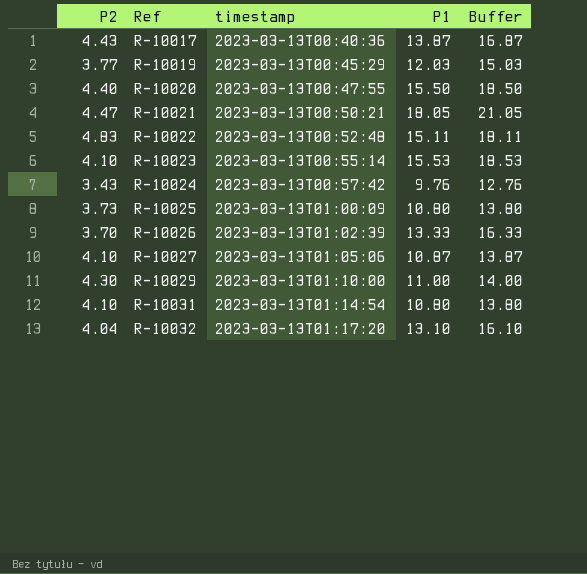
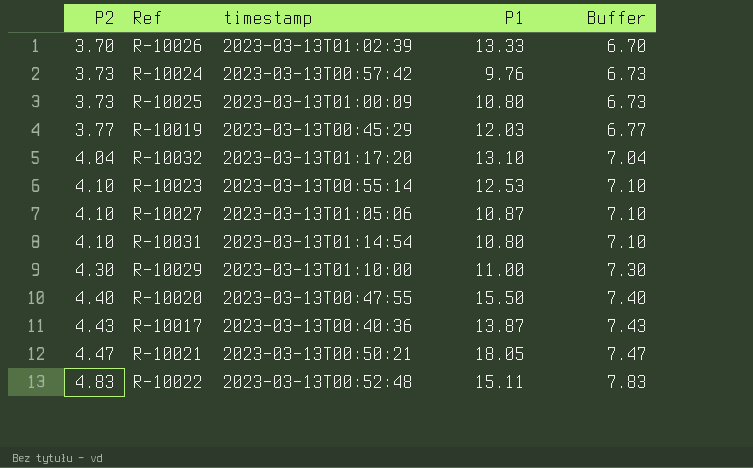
row order: Ref ascending -> P2 ascending
column Buffer | formula: [P1] + 3 -> [P2] + 3
R-10024 | P2: 3.43 -> 3.73
R-10023 | P1: 15.53 -> 12.53

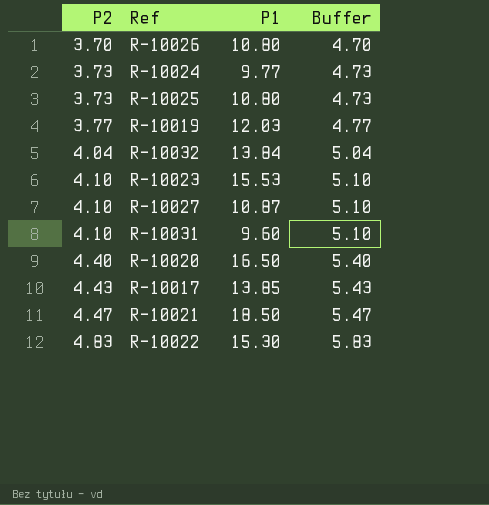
column timestamp | position: 3 -> none
column Buffer | formula: [P2] + 3 -> [P2] + 1
row R-10029: 4.30 | 2023-03-13T01:10:00 | 11.00 | 7.30 -> none
R-10026 | P1: 13.33 -> 10.80
R-10024 | P1: 9.76 -> 9.77
R-10032 | P1: 13.10 -> 13.84
R-10023 | P1: 12.53 -> 15.53
R-10031 | P1: 10.80 -> 9.60
R-10020 | P1: 15.50 -> 16.50
R-10017 | P1: 13.87 -> 13.85
R-10021 | P1: 18.05 -> 18.50
R-10022 | P1: 15.11 -> 15.30

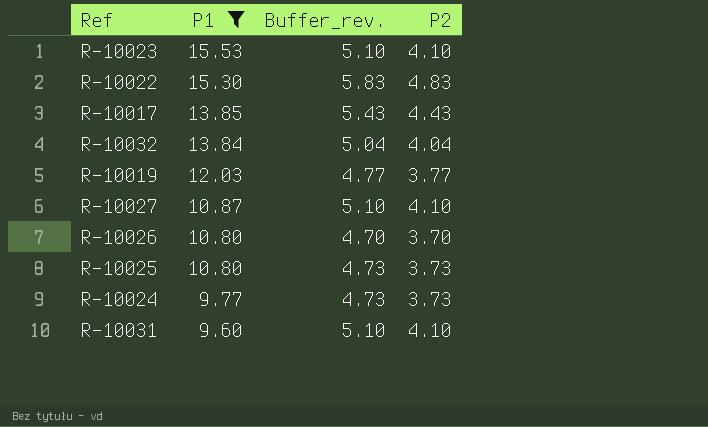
filter: none -> P1 <= 15.53
row order: P2 ascending -> P1 descending
column name: Buffer -> Buffer_rev.
column P2 | position: 1 -> 4

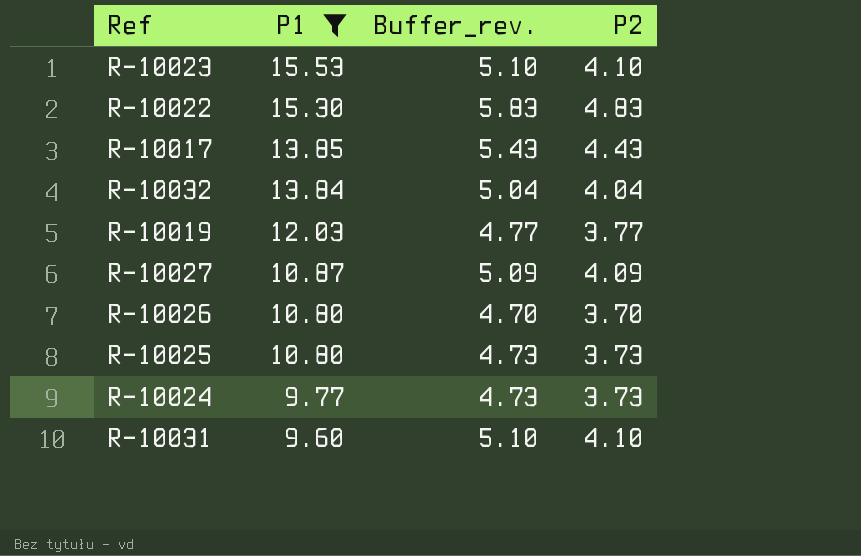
R-10027 | Buffer_rev.: 5.10 -> 5.09
R-10027 | P2: 4.10 -> 4.09

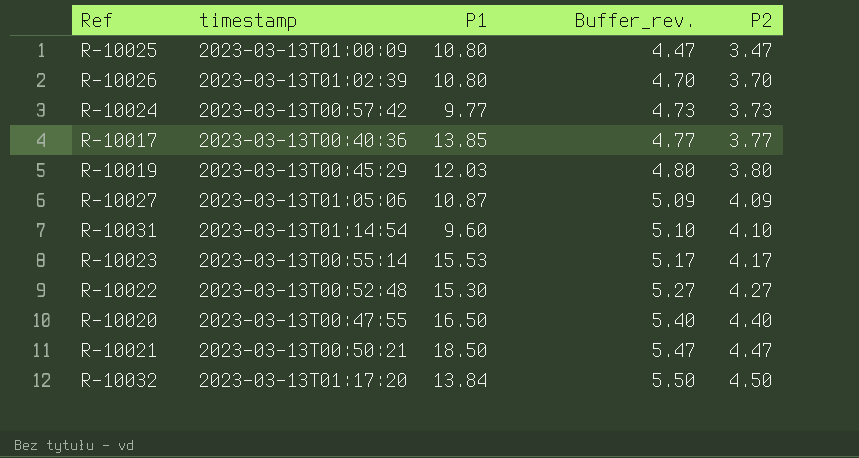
filter: P1 <= 15.53 -> none
row order: P1 descending -> Buffer_rev. ascending
column timestamp | position: none -> 2
R-10025 | Buffer_rev.: 4.73 -> 4.47
R-10025 | P2: 3.73 -> 3.47
R-10017 | Buffer_rev.: 5.43 -> 4.77
R-10017 | P2: 4.43 -> 3.77
R-10019 | Buffer_rev.: 4.77 -> 4.80
R-10019 | P2: 3.77 -> 3.80
R-10023 | Buffer_rev.: 5.10 -> 5.17
R-10023 | P2: 4.10 -> 4.17
R-10022 | Buffer_rev.: 5.83 -> 5.27
R-10022 | P2: 4.83 -> 4.27
R-10032 | Buffer_rev.: 5.04 -> 5.50
R-10032 | P2: 4.04 -> 4.50

